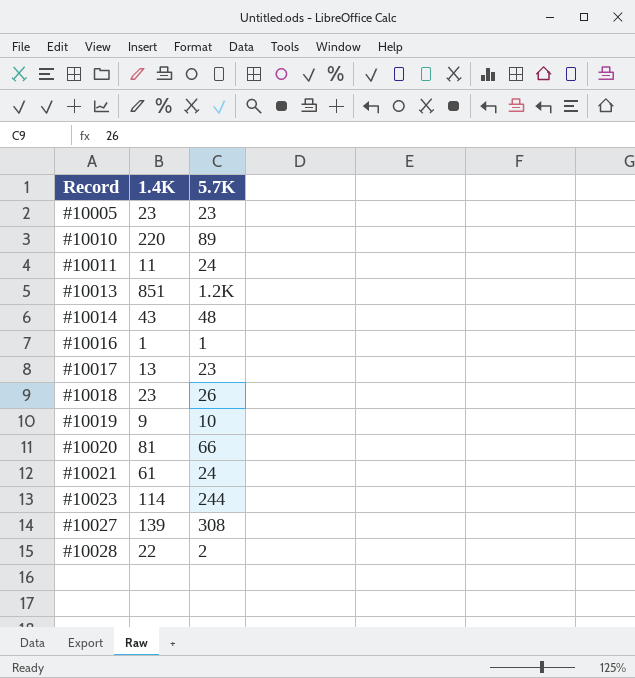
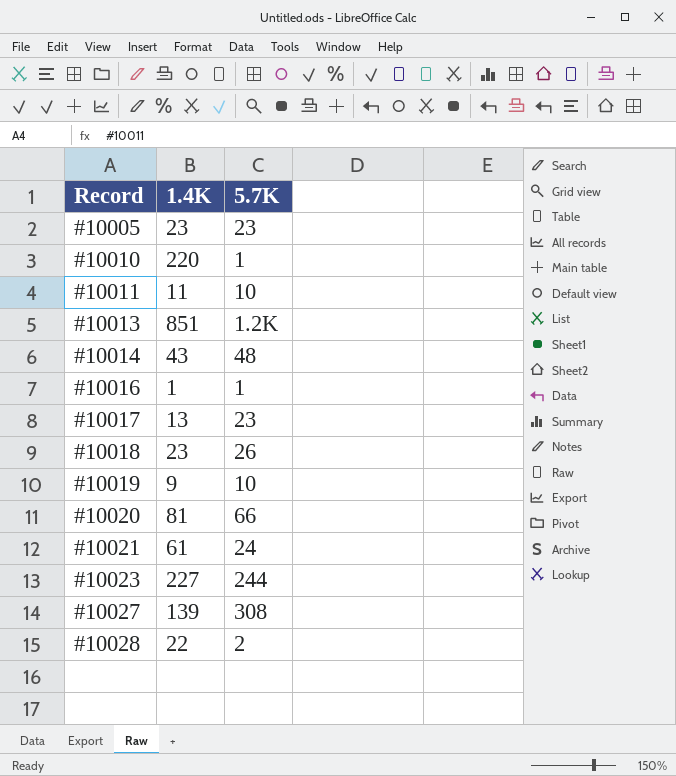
#10010 | 5.7K: 89 -> 1
#10011 | 5.7K: 24 -> 10
#10023 | 1.4K: 114 -> 227

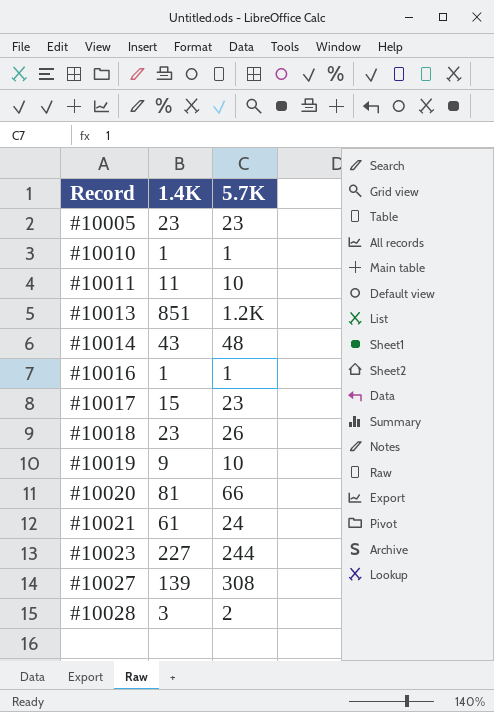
#10010 | 1.4K: 220 -> 1
#10017 | 1.4K: 13 -> 15
#10028 | 1.4K: 22 -> 3

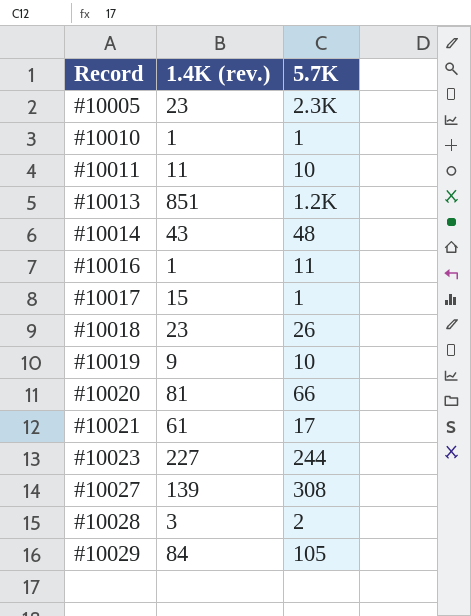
column name: 1.4K -> 1.4K (rev.)
#10005 | 5.7K: 23 -> 2.3K
#10016 | 5.7K: 1 -> 11
#10017 | 5.7K: 23 -> 1
#10021 | 5.7K: 24 -> 17
row #10029: none -> 84 | 105

